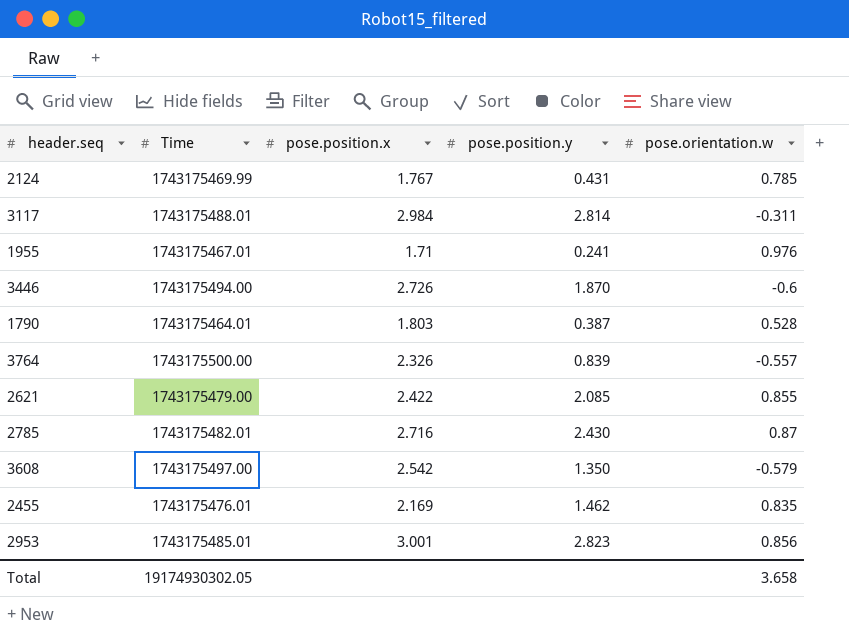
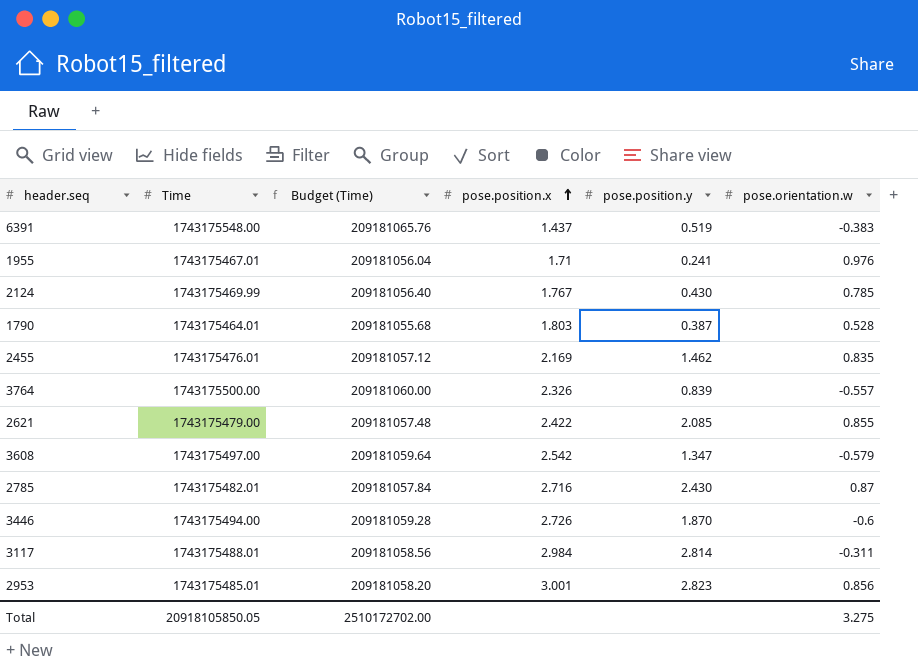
row order: none -> pose.position.x ascending
column Budget (Time) | formula: none -> [Time] * 0.12
row 6391: none -> 1743175548.00 | 209181065.76 | 1.437 | 0.519 | -0.383
2124 | pose.position.y: 0.431 -> 0.430
3608 | pose.position.y: 1.350 -> 1.347
Total | Time: 19174930302.05 -> 20918105850.05
Total | pose.orientation.w: 3.658 -> 3.275

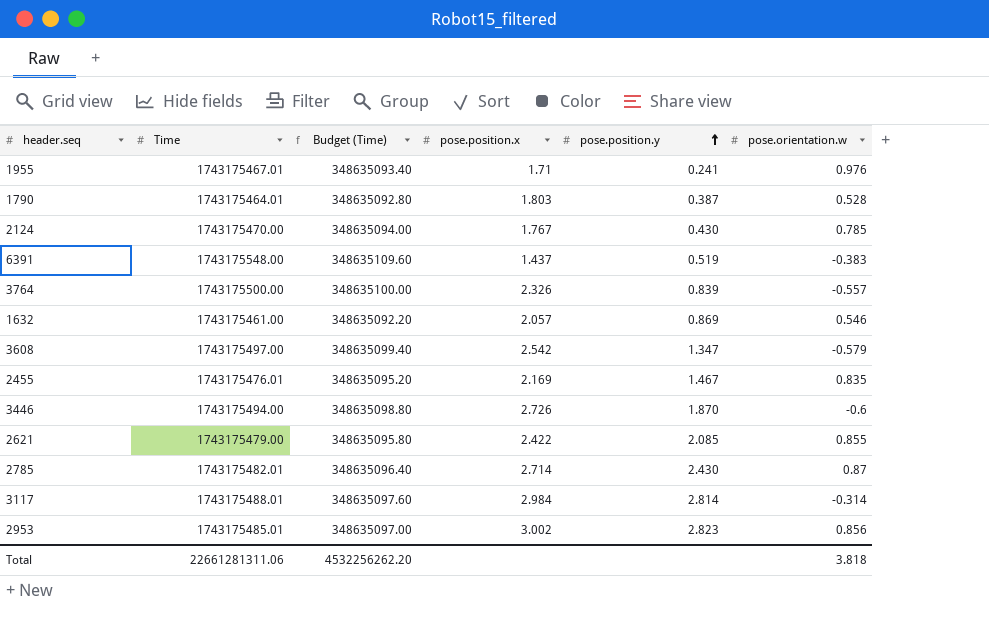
row order: pose.position.x ascending -> pose.position.y ascending
column Budget (Time) | formula: [Time] * 0.12 -> [Time] * 0.2
2124 | Time: 1743175469.99 -> 1743175470.00
row 1632: none -> 1743175461.00 | 348635092.20 | 2.057 | 0.869 | 0.546
2455 | pose.position.y: 1.462 -> 1.467
2785 | pose.position.x: 2.716 -> 2.714
3117 | pose.orientation.w: -0.311 -> -0.314
2953 | pose.position.x: 3.001 -> 3.002
Total | Time: 20918105850.05 -> 22661281311.06
Total | Budget (Time): 2510172702.00 -> 4532256262.20
Total | pose.orientation.w: 3.275 -> 3.818

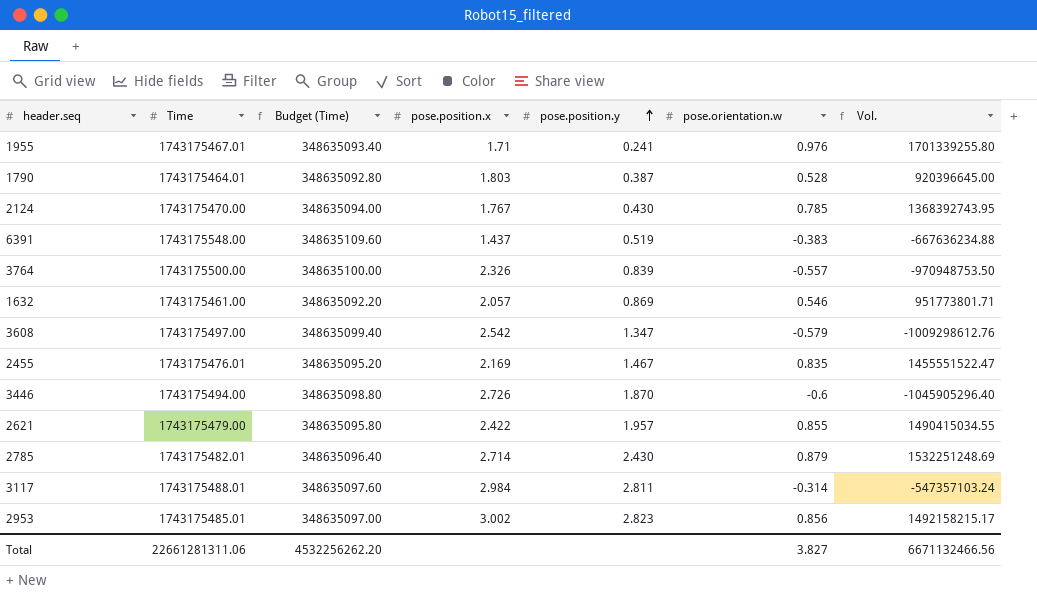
column Vol. | formula: none -> [Time] * [pose.orientation.w]
2621 | pose.position.y: 2.085 -> 1.957
2785 | pose.orientation.w: 0.87 -> 0.879
3117 | pose.position.y: 2.814 -> 2.811
Total | pose.orientation.w: 3.818 -> 3.827

